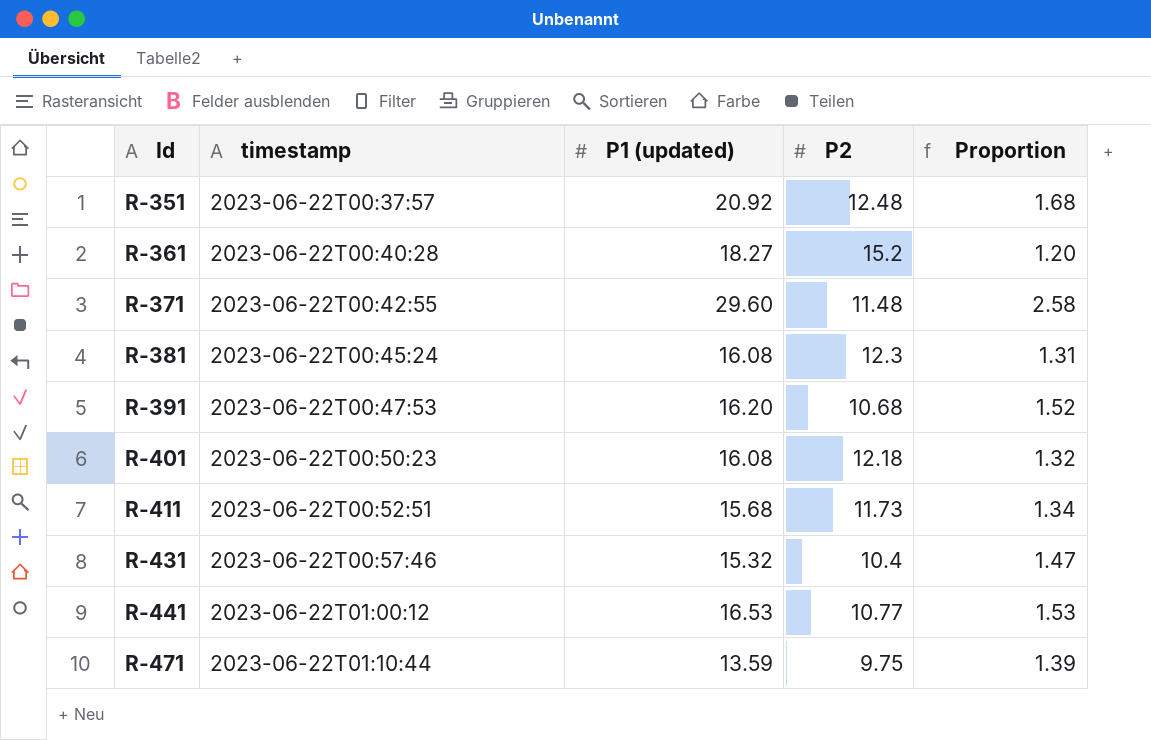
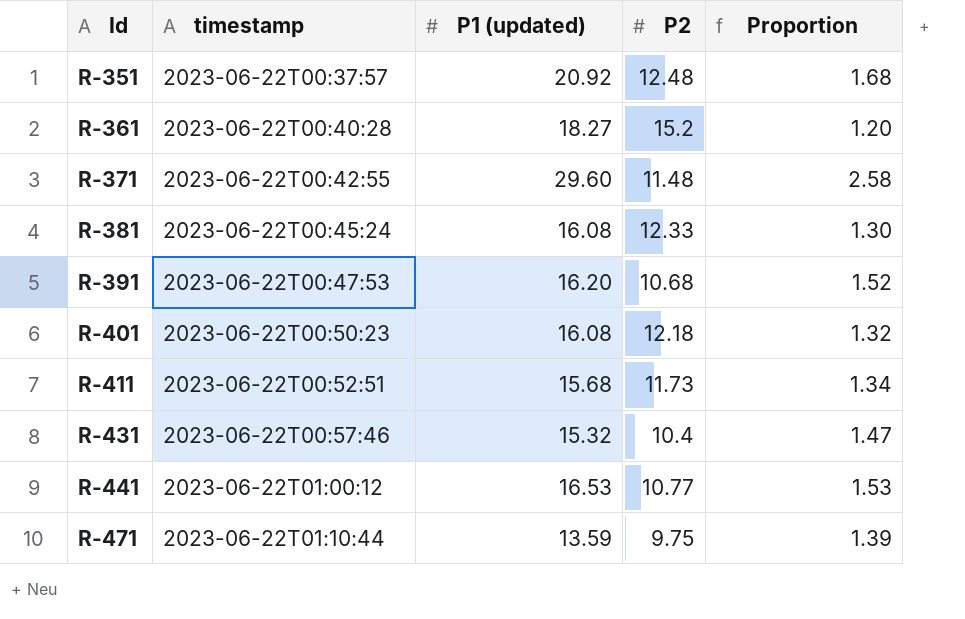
R-381 | P2: 12.3 -> 12.33
R-381 | Proportion: 1.31 -> 1.30

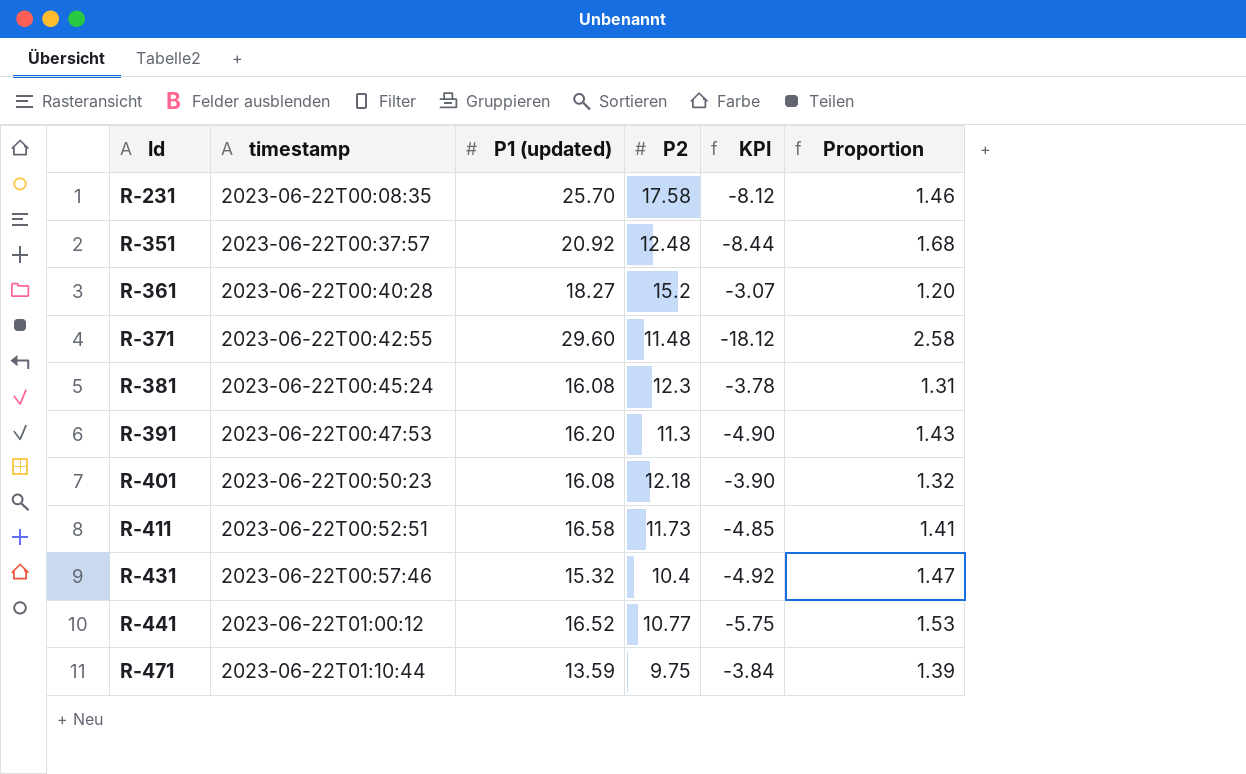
column KPI | formula: none -> [P2] - [P1 (updated)]
row R-231: none -> 2023-06-22T00:08:35 | 25.70 | 17.58 | -8.12 | 1.46
R-381 | P2: 12.33 -> 12.3
R-381 | Proportion: 1.30 -> 1.31
R-391 | P2: 10.68 -> 11.3
R-391 | Proportion: 1.52 -> 1.43
R-411 | P1 (updated): 15.68 -> 16.58
R-411 | Proportion: 1.34 -> 1.41
R-441 | P1 (updated): 16.53 -> 16.52

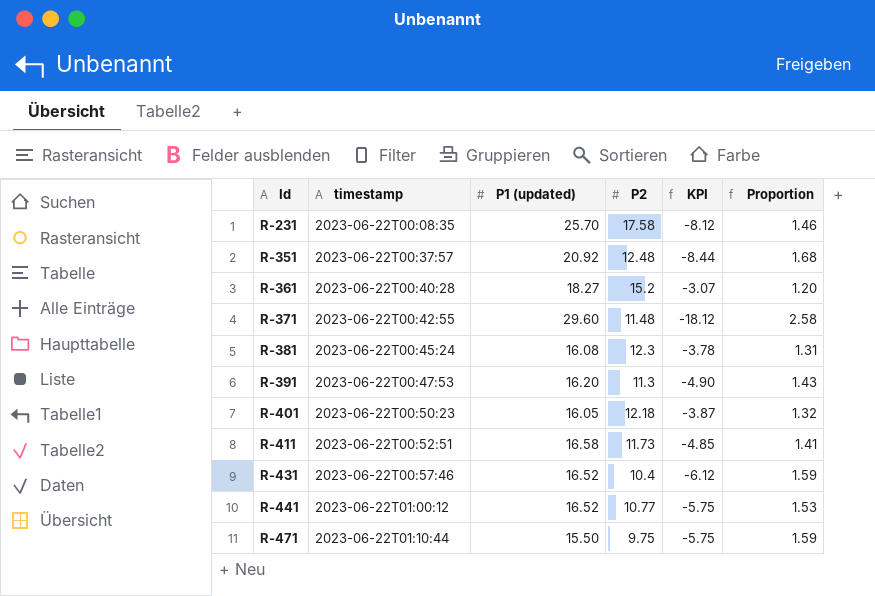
R-401 | P1 (updated): 16.08 -> 16.05
R-401 | KPI: -3.90 -> -3.87
R-431 | P1 (updated): 15.32 -> 16.52
R-431 | KPI: -4.92 -> -6.12
R-431 | Proportion: 1.47 -> 1.59
R-471 | P1 (updated): 13.59 -> 15.50
R-471 | KPI: -3.84 -> -5.75
R-471 | Proportion: 1.39 -> 1.59

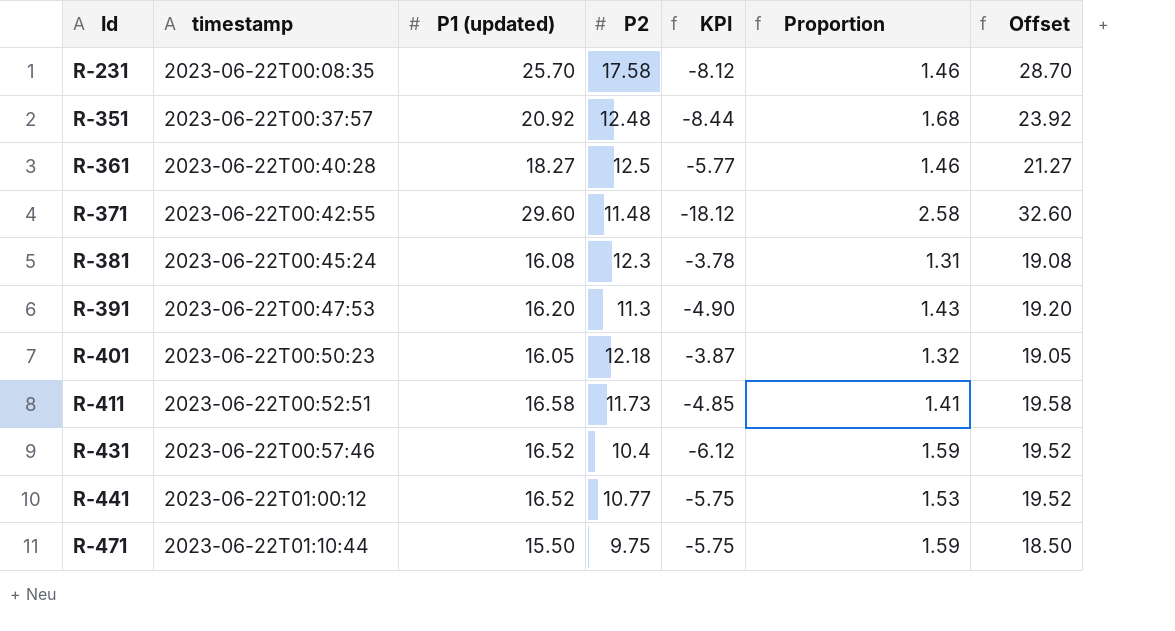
column Offset | formula: none -> [P1 (updated)] + 3
R-361 | P2: 15.2 -> 12.5
R-361 | KPI: -3.07 -> -5.77
R-361 | Proportion: 1.20 -> 1.46

